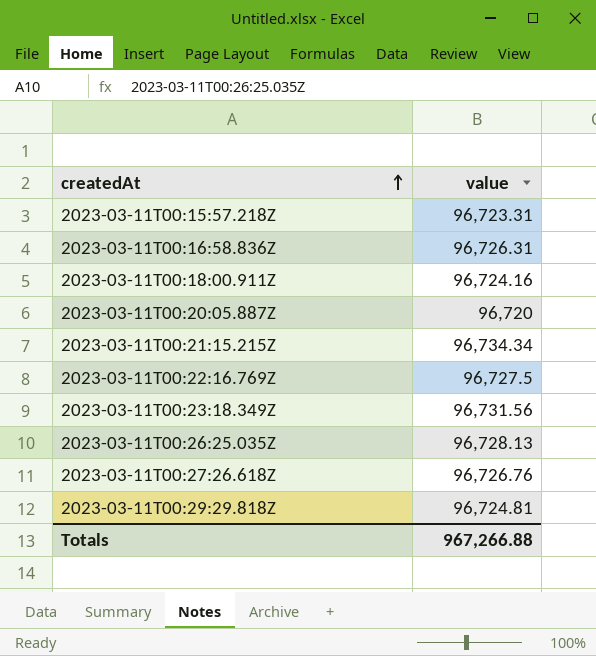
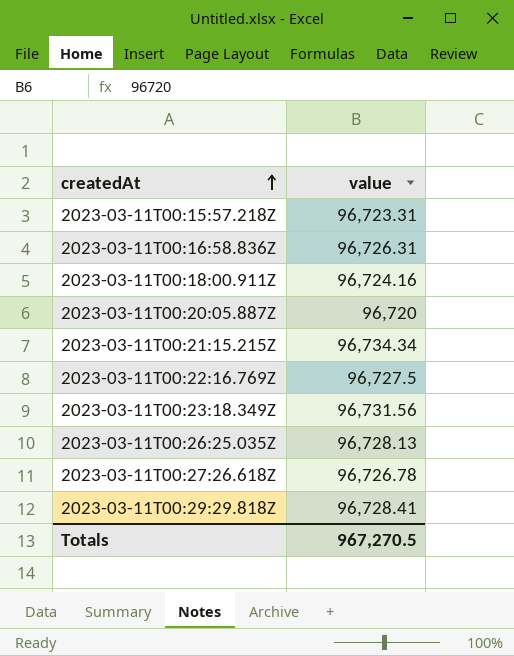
2023-03-11T00:27:26.618Z | value: 96,726.76 -> 96,726.78
2023-03-11T00:29:29.818Z | value: 96,724.81 -> 96,728.41
Totals | value: 967,266.88 -> 967,270.5

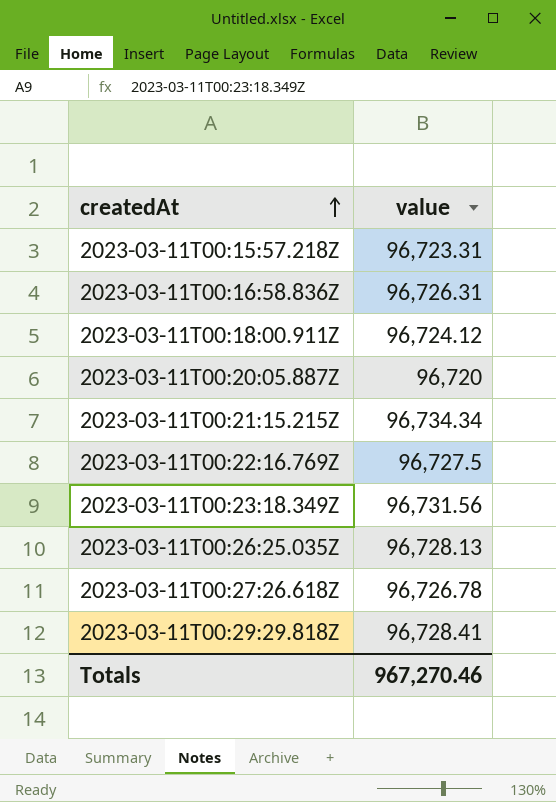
2023-03-11T00:18:00.911Z | value: 96,724.16 -> 96,724.12
Totals | value: 967,270.5 -> 967,270.46

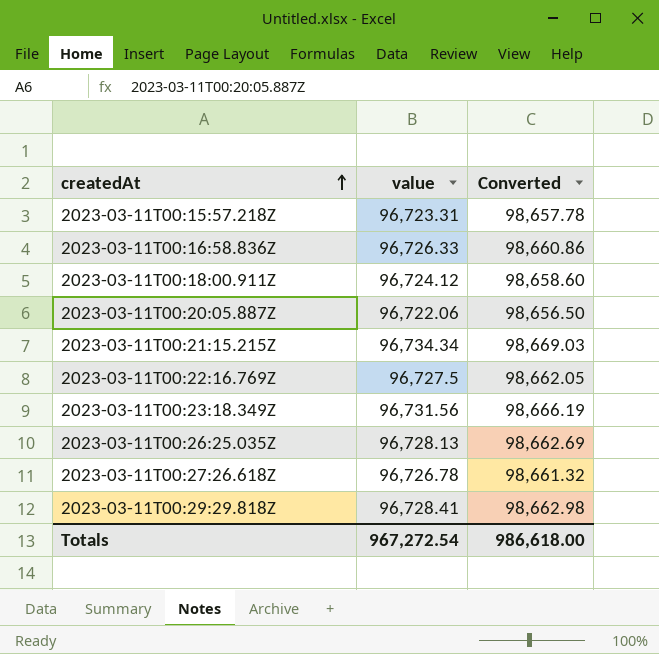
column Converted | formula: none -> [value] * 1.02
2023-03-11T00:16:58.836Z | value: 96,726.31 -> 96,726.33
2023-03-11T00:20:05.887Z | value: 96,720 -> 96,722.06
Totals | value: 967,270.46 -> 967,272.54

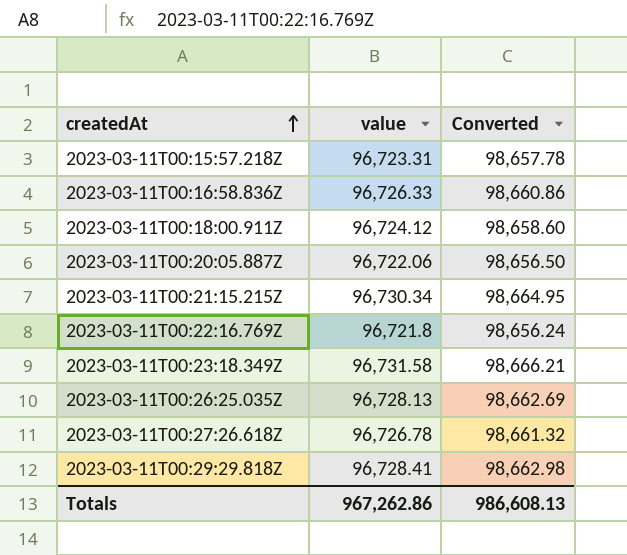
2023-03-11T00:21:15.215Z | value: 96,734.34 -> 96,730.34
2023-03-11T00:21:15.215Z | Converted: 98,669.03 -> 98,664.95
2023-03-11T00:22:16.769Z | value: 96,727.5 -> 96,721.8
2023-03-11T00:22:16.769Z | Converted: 98,662.05 -> 98,656.24
2023-03-11T00:23:18.349Z | value: 96,731.56 -> 96,731.58
2023-03-11T00:23:18.349Z | Converted: 98,666.19 -> 98,666.21
Totals | value: 967,272.54 -> 967,262.86
Totals | Converted: 986,618.00 -> 986,608.13

